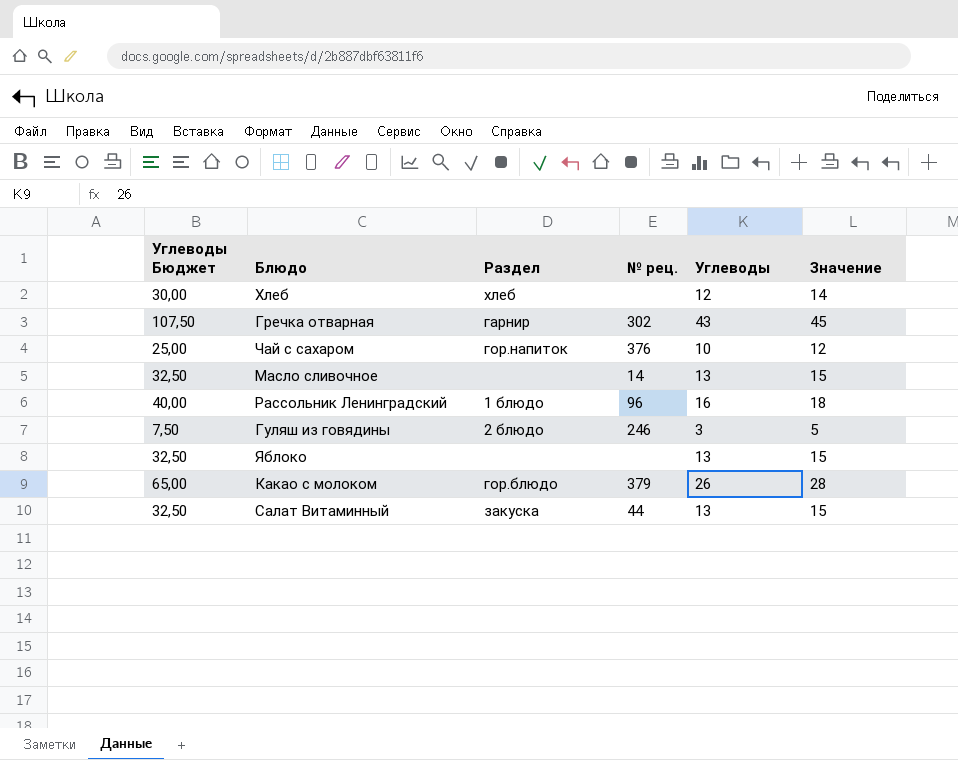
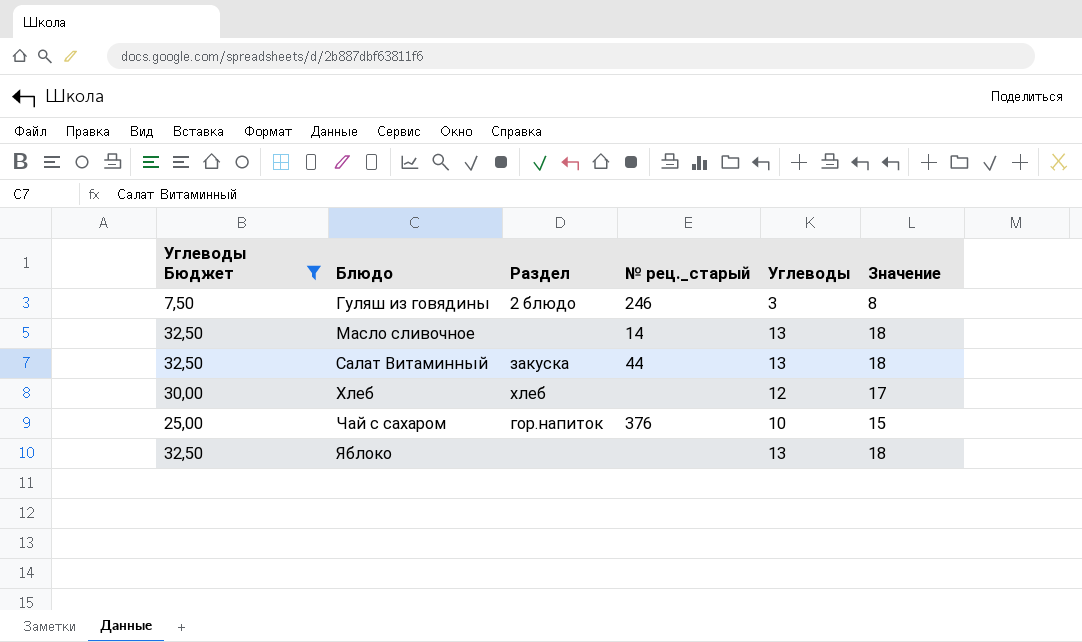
filter: none -> Углеводы Бюджет <= 32,50
row order: none -> Блюдо ascending
column name: № рец. -> № рец._старый
column Значение | formula: [Углеводы] + 2 -> [Углеводы] + 5

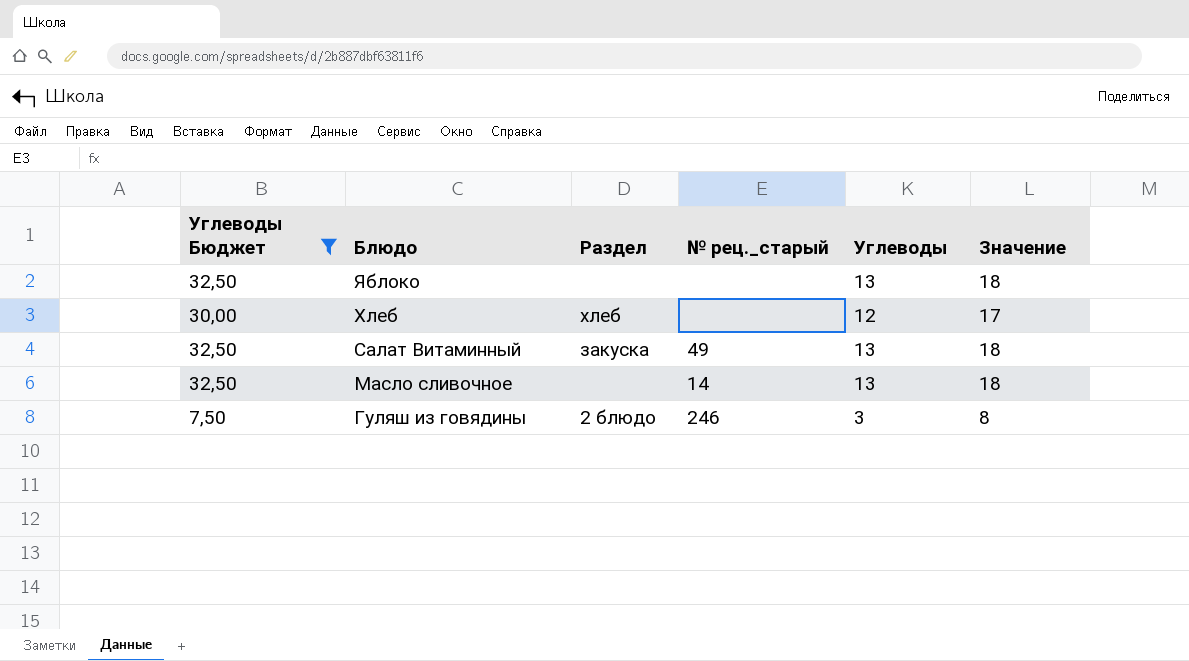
row order: Блюдо ascending -> Блюдо descending
row Чай с сахаром: 25,00 | гор.напиток | 376 | 10 | 15 -> none
Салат Витаминный | № рец._старый: 44 -> 49

